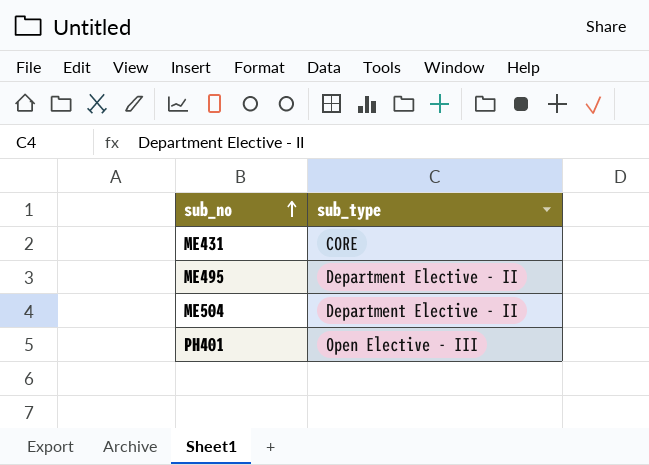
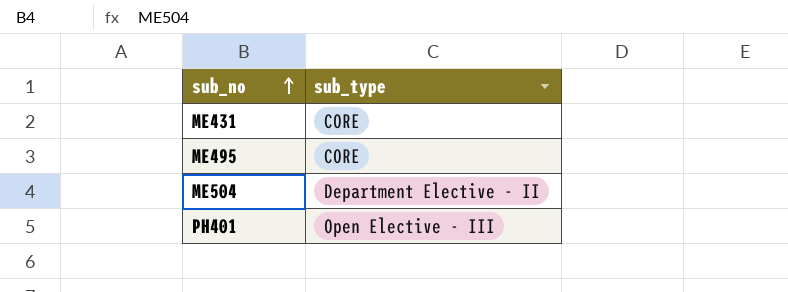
ME495 | sub_type: Department Elective - II -> CORE

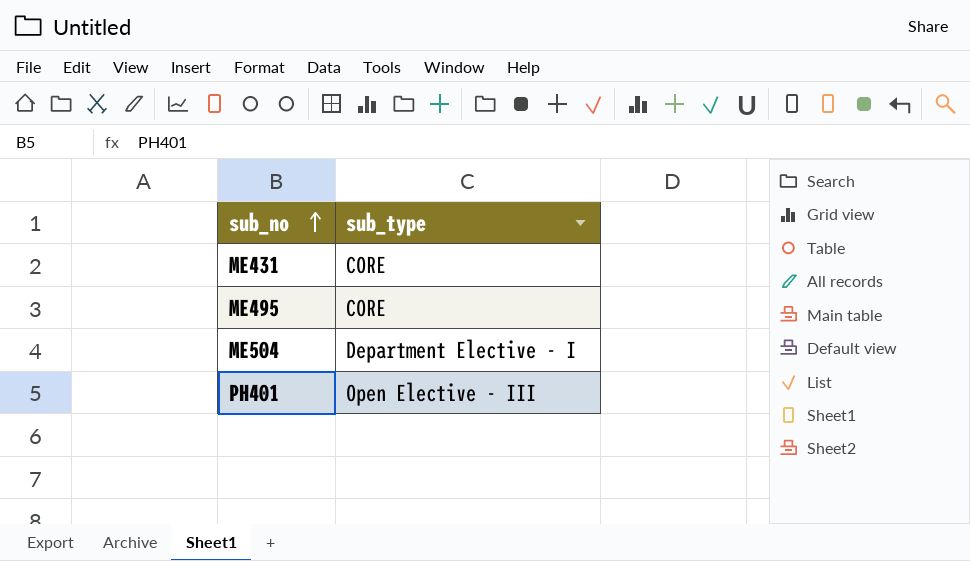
ME504 | sub_type: Department Elective - II -> Department Elective - I

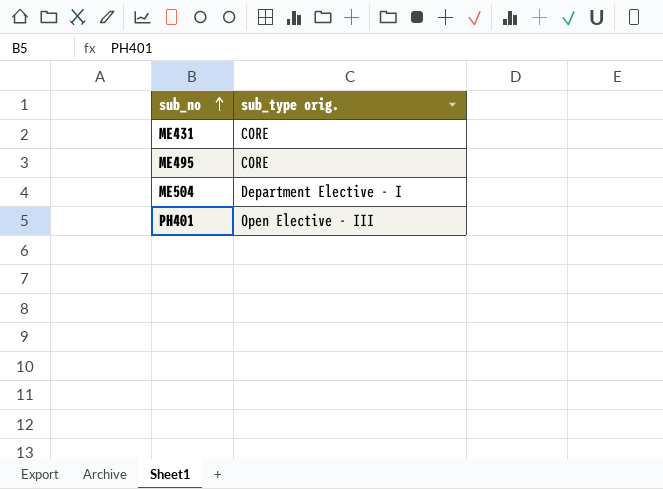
column name: sub_type -> sub_type orig.

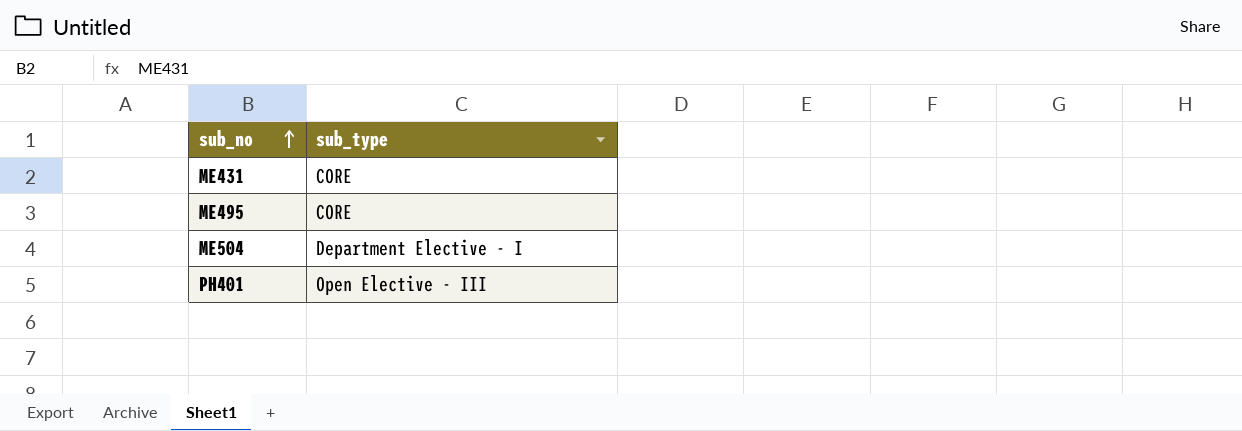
column name: sub_type orig. -> sub_type

